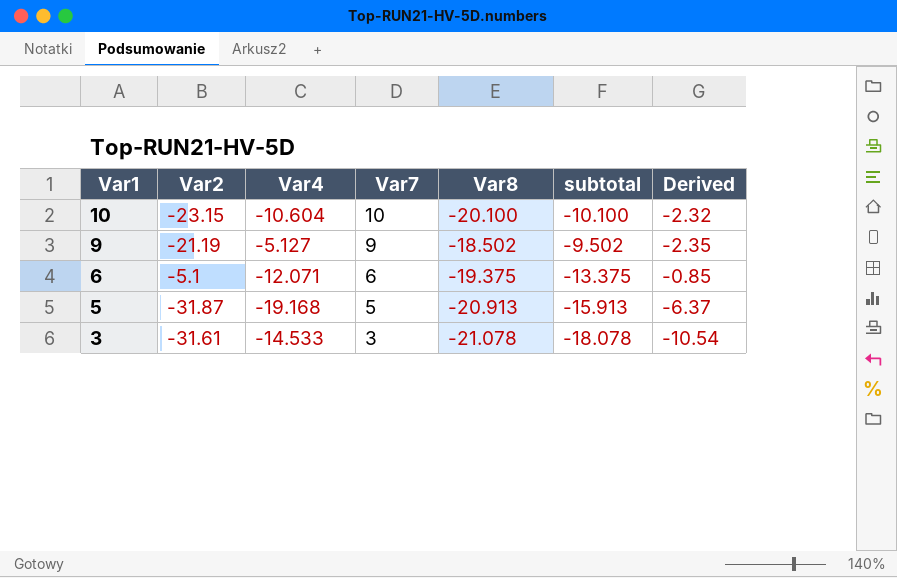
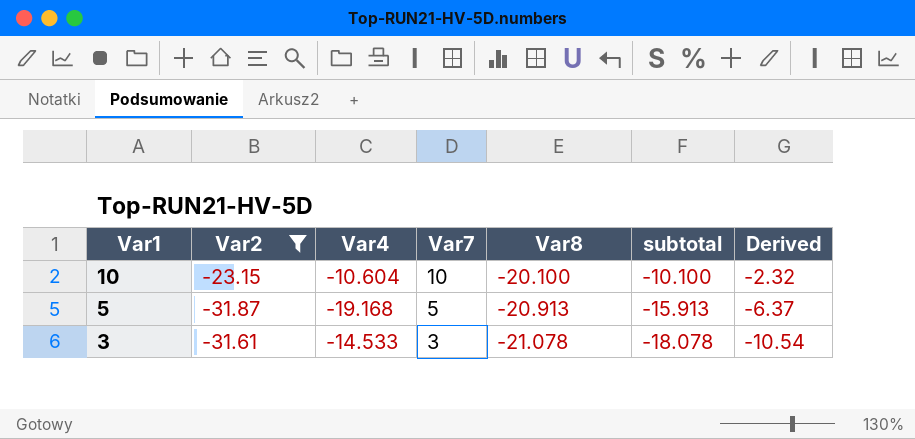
filter: none -> Var2 <= -23.15

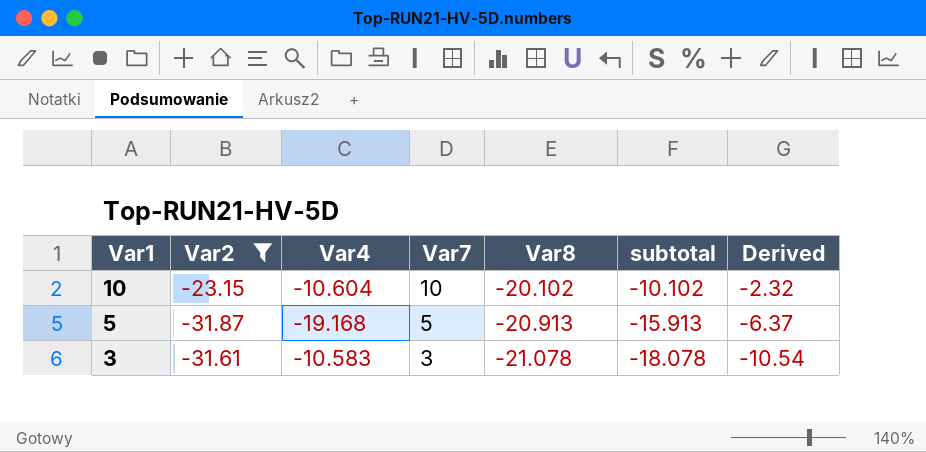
10 | Var8: -20.100 -> -20.102
10 | subtotal: -10.100 -> -10.102
3 | Var4: -14.533 -> -10.583

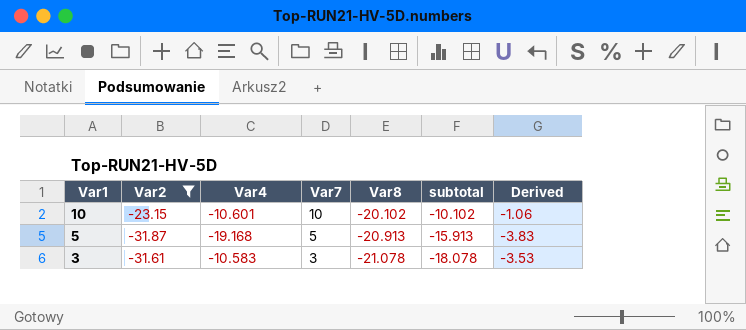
column Derived | formula: [Var2] / [Var7] -> [Var4] / [Var7]
10 | Var4: -10.604 -> -10.601

